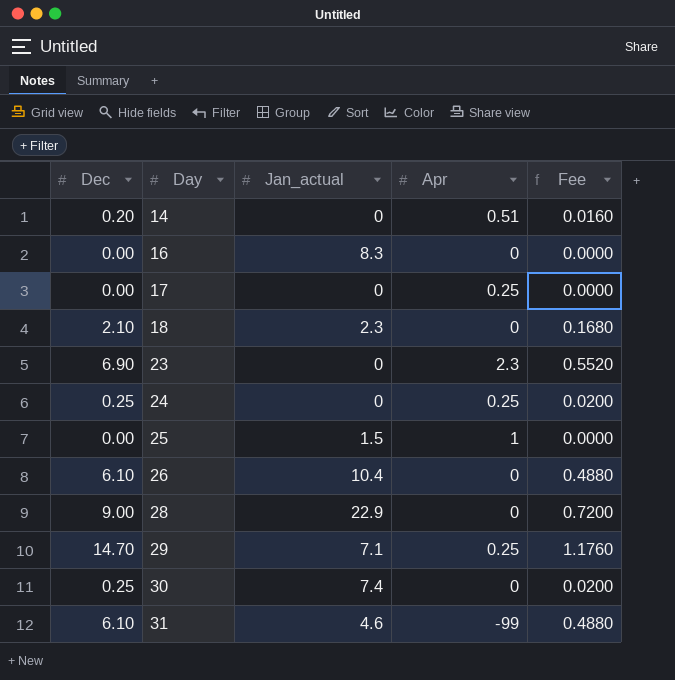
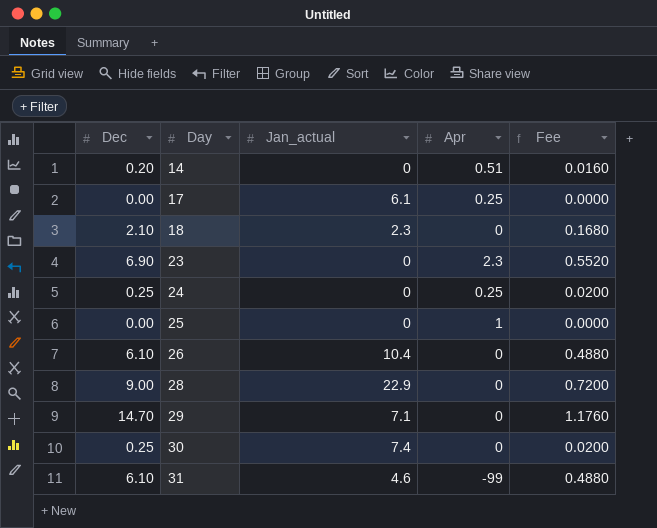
row 16: 0.00 | 8.3 | 0 | 0.0000 -> none
17 | Jan_actual: 0 -> 6.1
25 | Jan_actual: 1.5 -> 0
29 | Apr: 0.25 -> 0

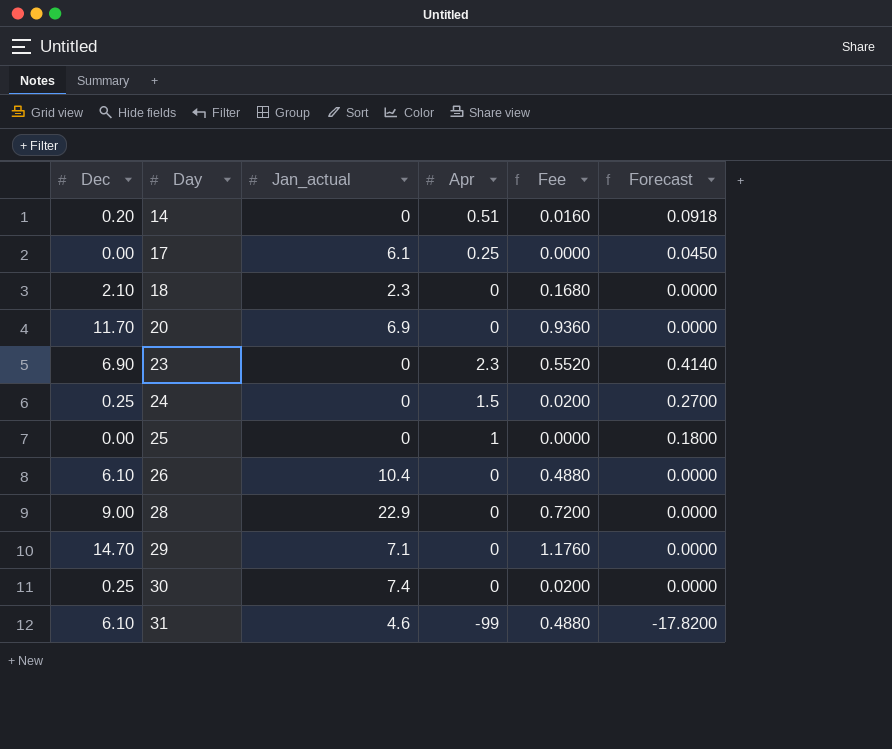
column Forecast | formula: none -> [Apr] * 0.18
row 20: none -> 11.70 | 6.9 | 0 | 0.9360 | 0.0000
24 | Apr: 0.25 -> 1.5

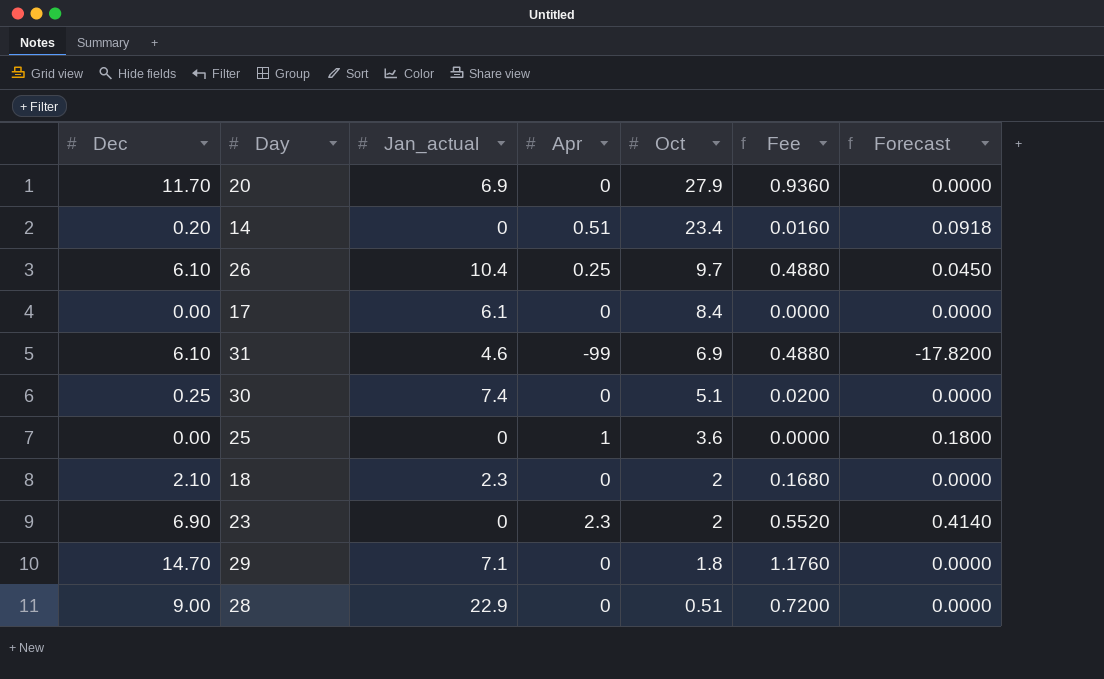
row order: Day ascending -> Oct descending
column Oct | position: none -> 5
row 24: 0.25 | 0 | 1.5 | 0.0200 | 0.2700 -> none
26 | Apr: 0 -> 0.25
26 | Forecast: 0.0000 -> 0.0450
17 | Apr: 0.25 -> 0
17 | Forecast: 0.0450 -> 0.0000

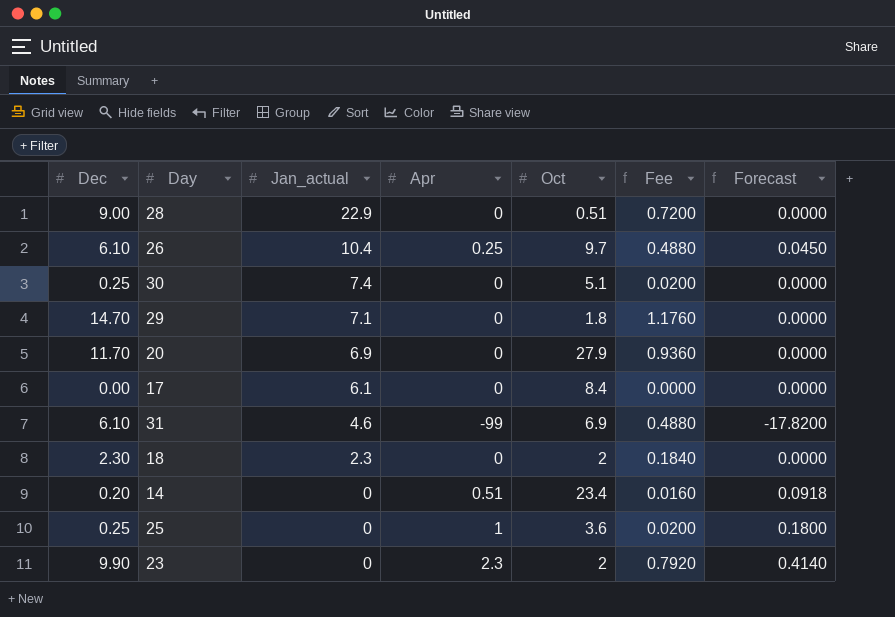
row order: Oct descending -> Jan_actual descending
18 | Dec: 2.10 -> 2.30
18 | Fee: 0.1680 -> 0.1840
25 | Dec: 0.00 -> 0.25
25 | Fee: 0.0000 -> 0.0200
23 | Dec: 6.90 -> 9.90
23 | Fee: 0.5520 -> 0.7920

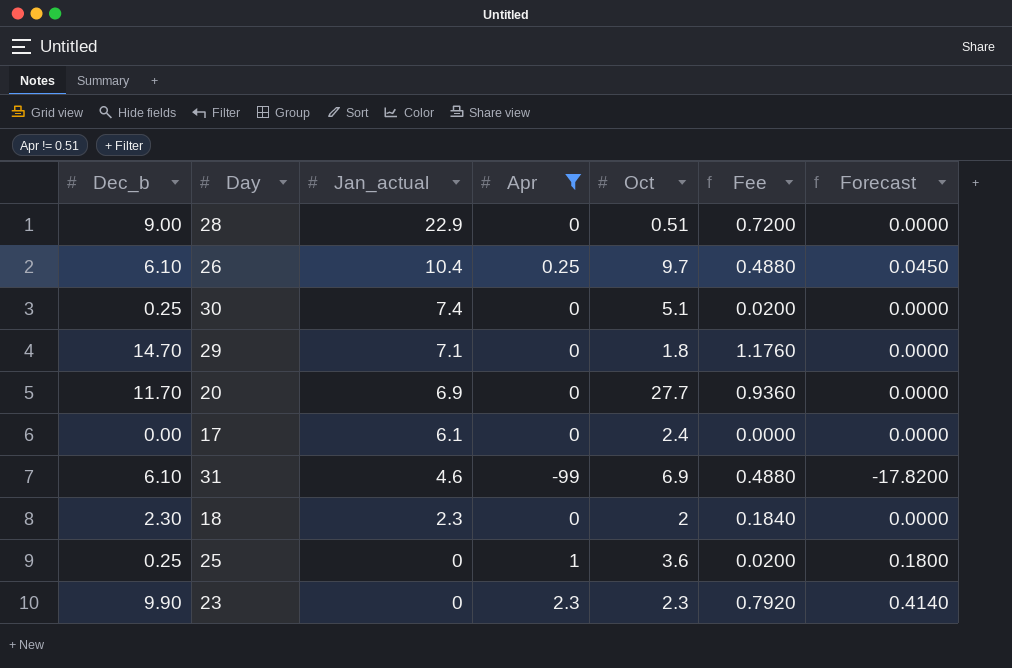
filter: none -> Apr != 0.51
column name: Dec -> Dec_b
20 | Oct: 27.9 -> 27.7
17 | Oct: 8.4 -> 2.4
23 | Oct: 2 -> 2.3

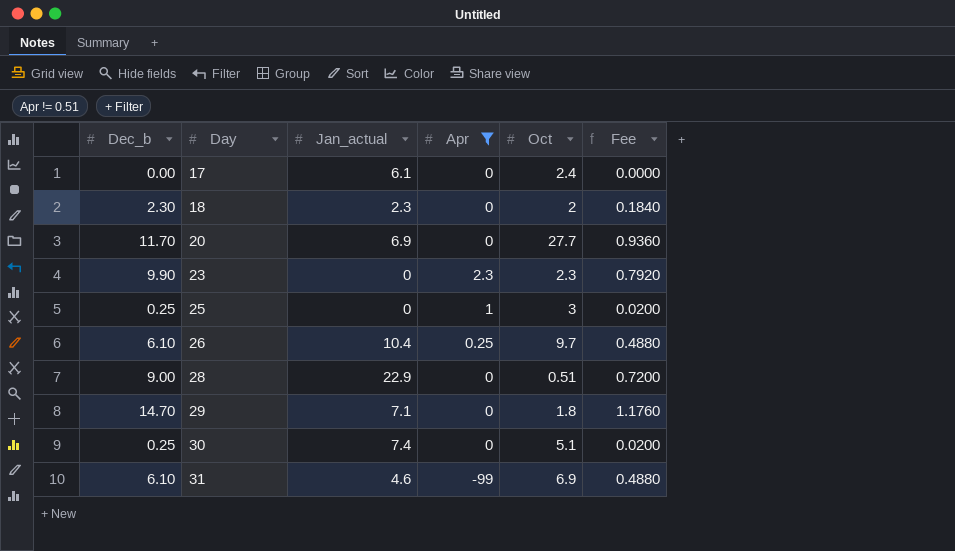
row order: Jan_actual descending -> Day ascending
column Forecast | formula: [Apr] * 0.18 -> none
25 | Oct: 3.6 -> 3

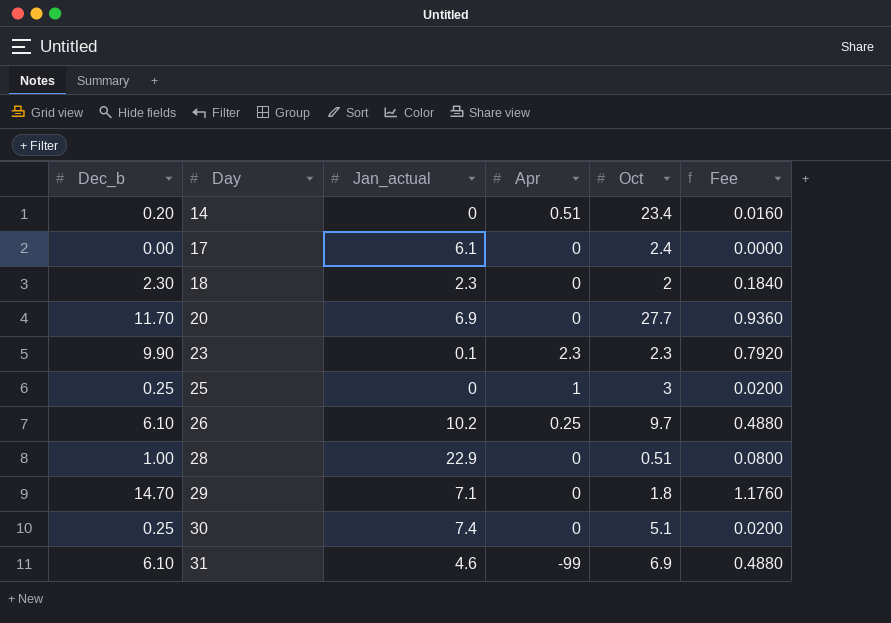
filter: Apr != 0.51 -> none
23 | Jan_actual: 0 -> 0.1
26 | Jan_actual: 10.4 -> 10.2
28 | Dec_b: 9.00 -> 1.00
28 | Fee: 0.7200 -> 0.0800

